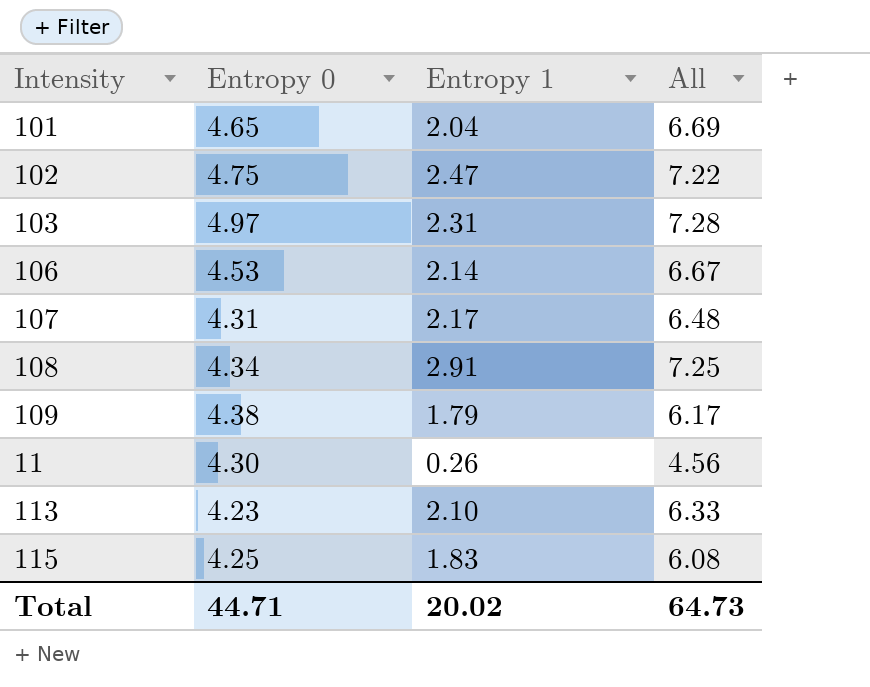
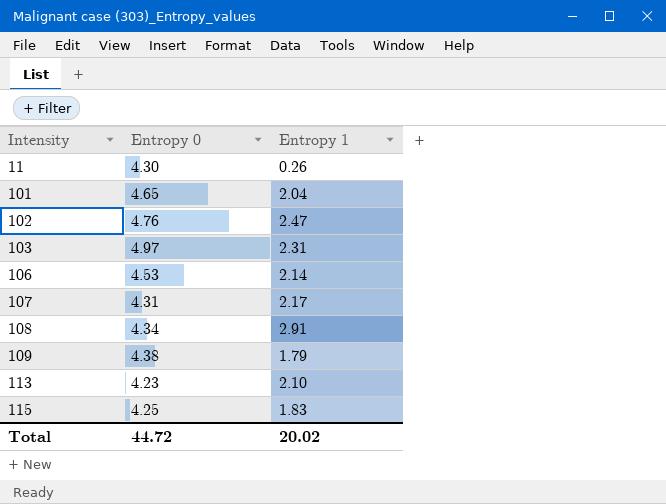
row order: none -> Intensity ascending
column All | formula: [Entropy 0] + [Entropy 1] -> none
102 | Entropy 0: 4.75 -> 4.76
Total | Entropy 0: 44.71 -> 44.72

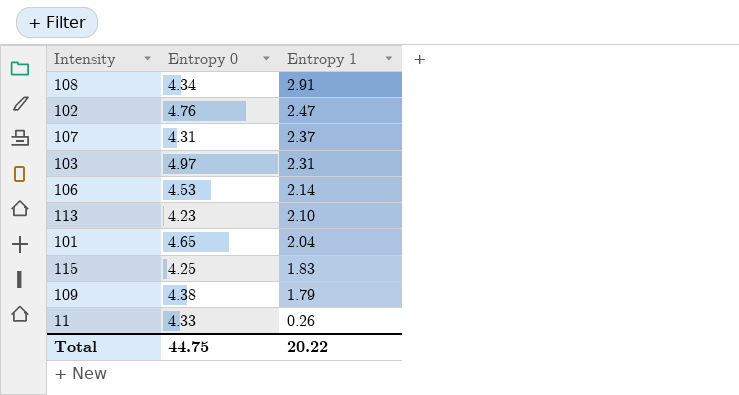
row order: Intensity ascending -> Entropy 1 descending
107 | Entropy 1: 2.17 -> 2.37
11 | Entropy 0: 4.30 -> 4.33
Total | Entropy 0: 44.72 -> 44.75
Total | Entropy 1: 20.02 -> 20.22

